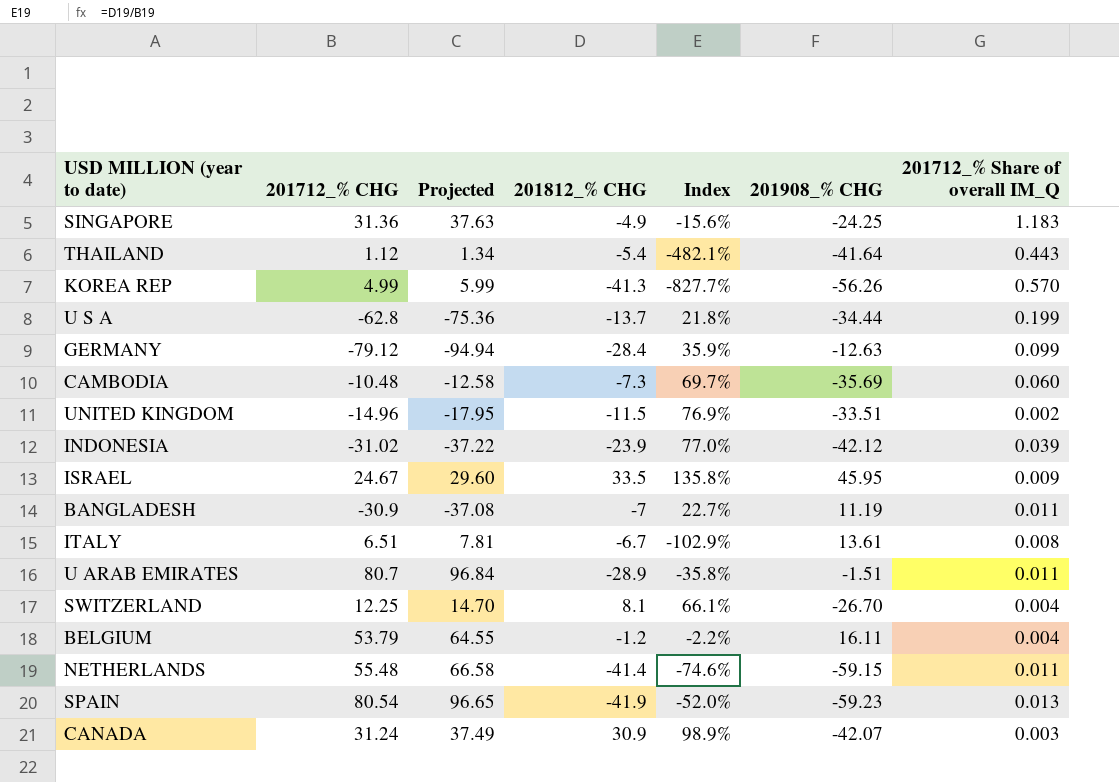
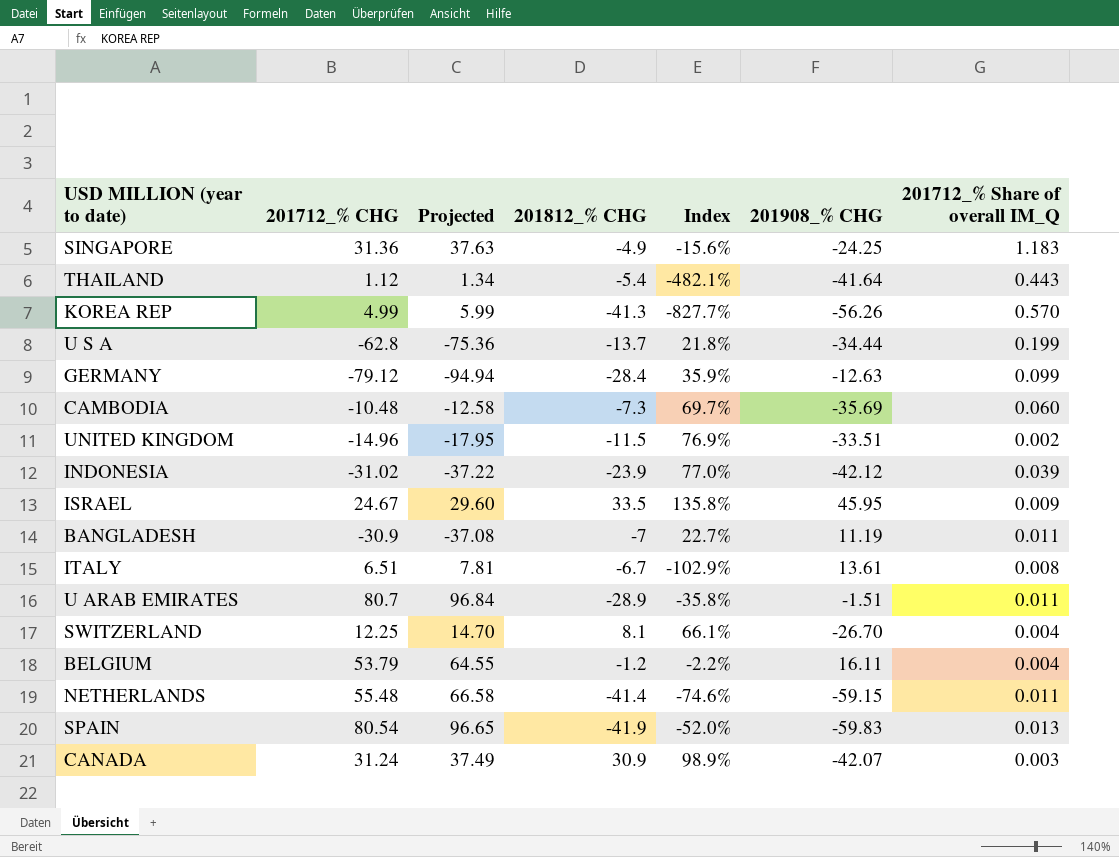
SPAIN | 201908_% CHG: -59.23 -> -59.83

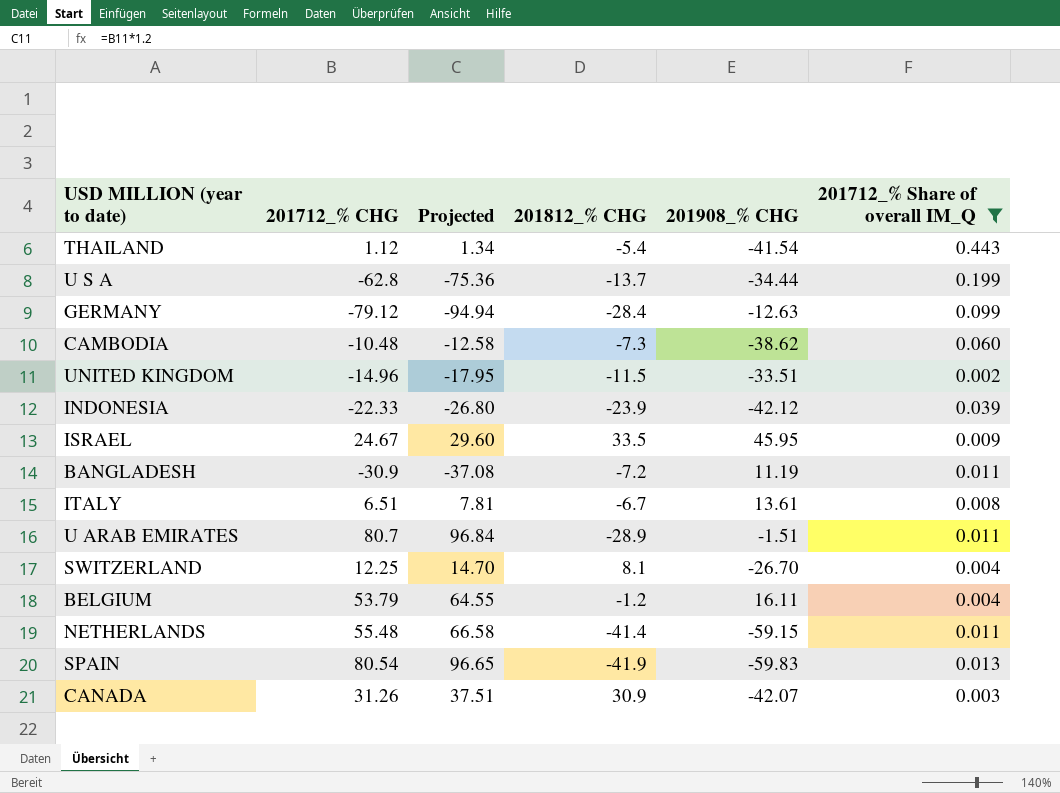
filter: none -> 201712_% Share of overall IM_Q <= 0.443
column Index | formula: [201812_% CHG] / [201712_% CHG] -> none
THAILAND | 201908_% CHG: -41.64 -> -41.54
CAMBODIA | 201908_% CHG: -35.69 -> -38.62
INDONESIA | 201712_% CHG: -31.02 -> -22.33
INDONESIA | Projected: -37.22 -> -26.80
BANGLADESH | 201812_% CHG: -7 -> -7.2
CANADA | 201712_% CHG: 31.24 -> 31.26
CANADA | Projected: 37.49 -> 37.51

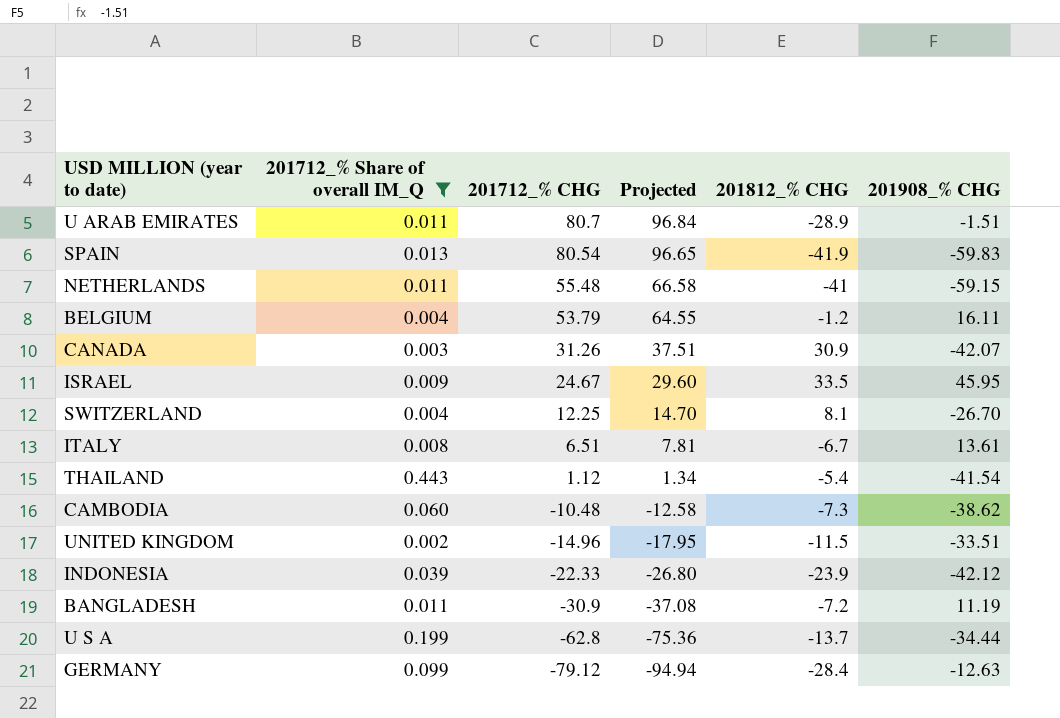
row order: none -> 201712_% CHG descending
column 201712_% Share of overall IM_Q | position: 6 -> 2
NETHERLANDS | 201812_% CHG: -41.4 -> -41

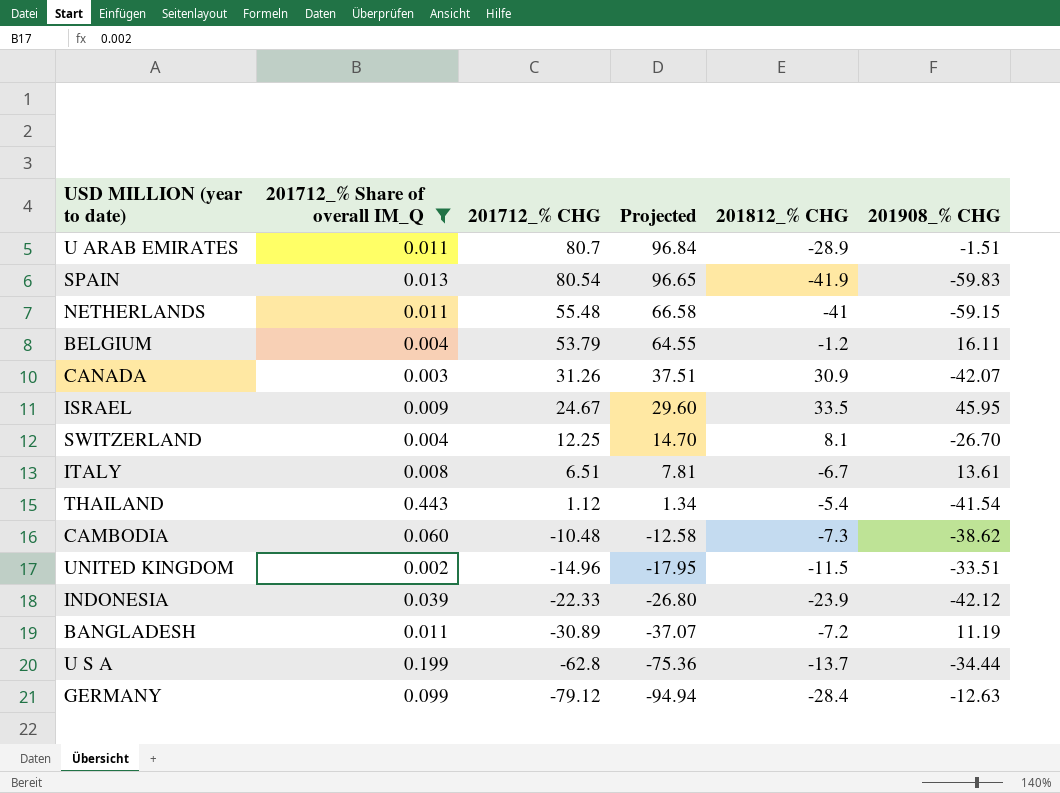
BANGLADESH | 201712_% CHG: -30.9 -> -30.89
BANGLADESH | Projected: -37.08 -> -37.07

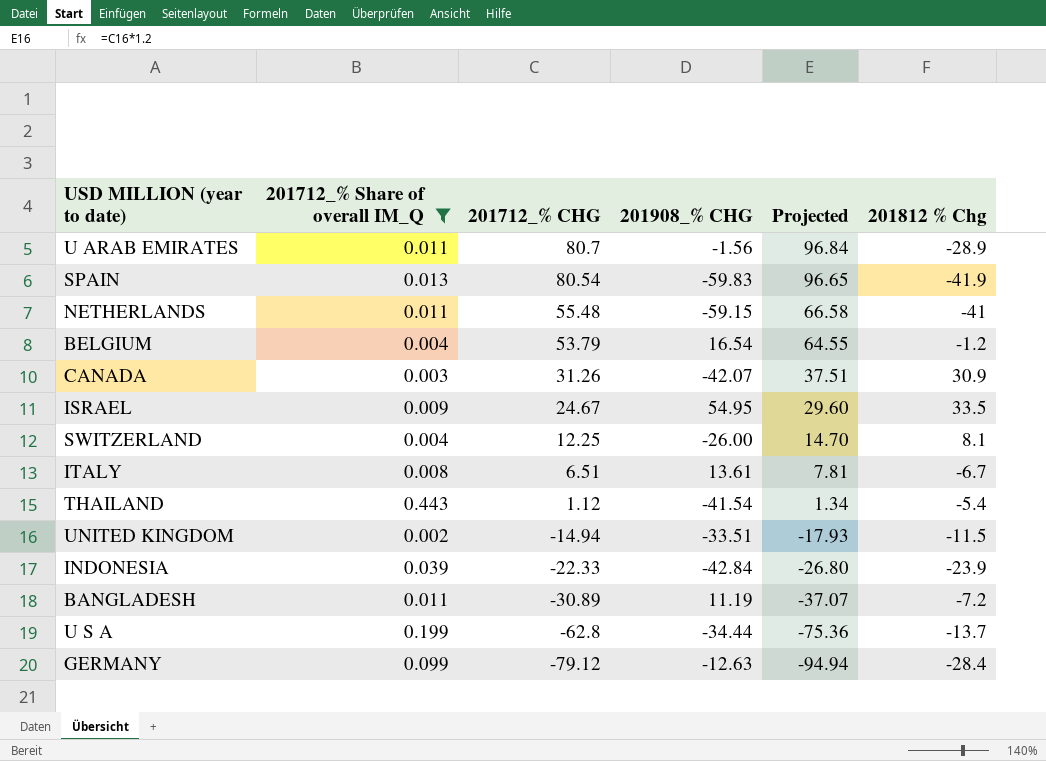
column 201908_% CHG | position: 6 -> 4
column name: 201812_% CHG -> 201812 % Chg
row CAMBODIA: 0.060 | -10.48 | -12.58 | -7.3 | -38.62 -> none
U ARAB EMIRATES | 201908_% CHG: -1.51 -> -1.56
BELGIUM | 201908_% CHG: 16.11 -> 16.54
ISRAEL | 201908_% CHG: 45.95 -> 54.95
SWITZERLAND | 201908_% CHG: -26.70 -> -26.00
UNITED KINGDOM | 201712_% CHG: -14.96 -> -14.94
UNITED KINGDOM | Projected: -17.95 -> -17.93
INDONESIA | 201908_% CHG: -42.12 -> -42.84

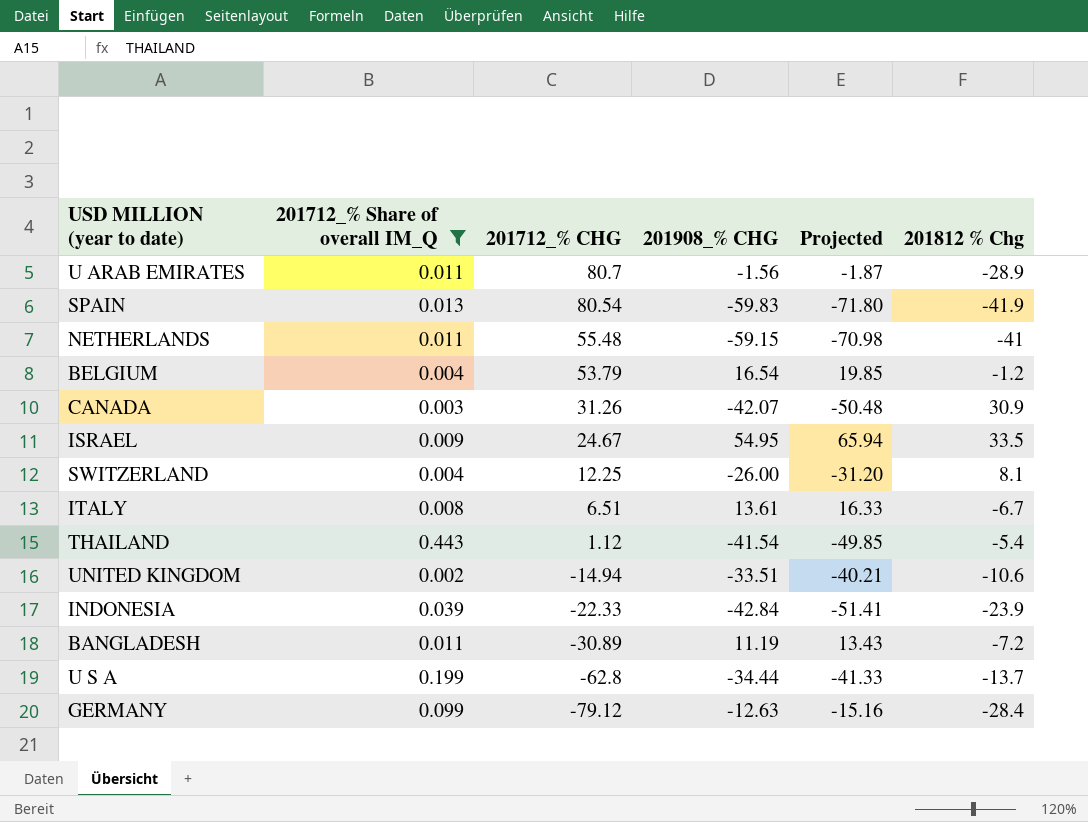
column Projected | formula: [201712_% CHG] * 1.2 -> [201908_% CHG] * 1.2
UNITED KINGDOM | 201812 % Chg: -11.5 -> -10.6

